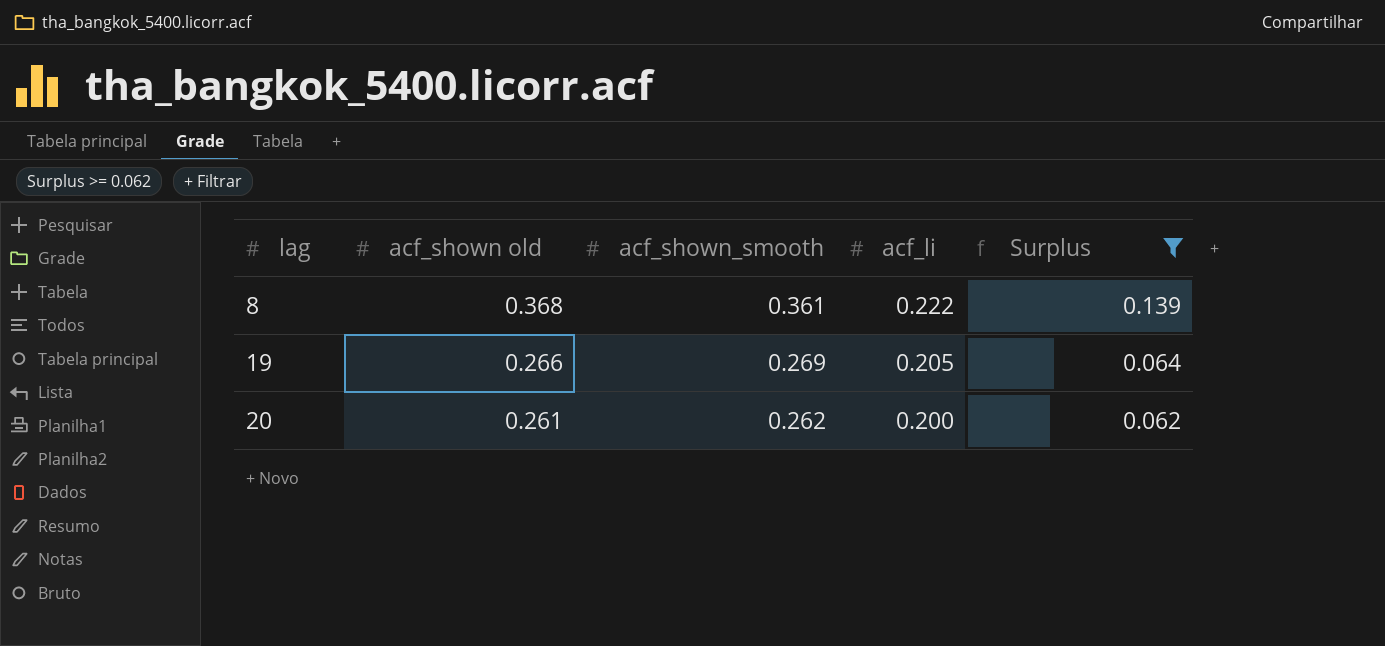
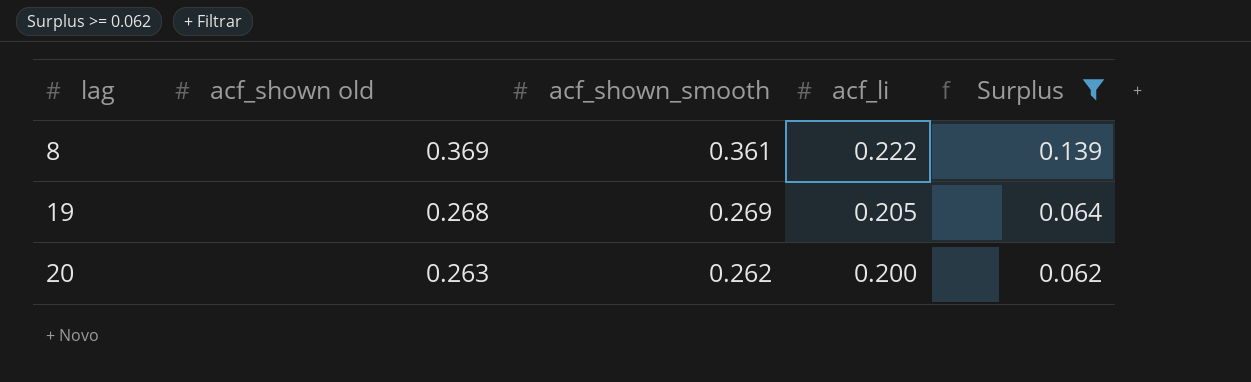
8 | acf_shown old: 0.368 -> 0.369
19 | acf_shown old: 0.266 -> 0.268
20 | acf_shown old: 0.261 -> 0.263

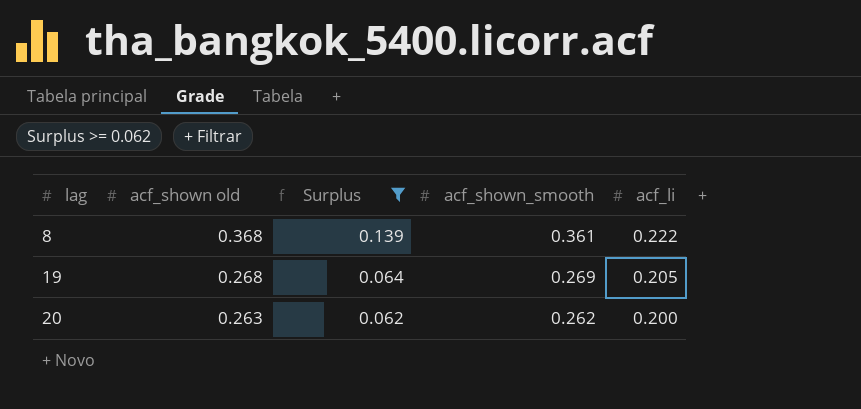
column Surplus | position: 5 -> 3
8 | acf_shown old: 0.369 -> 0.368

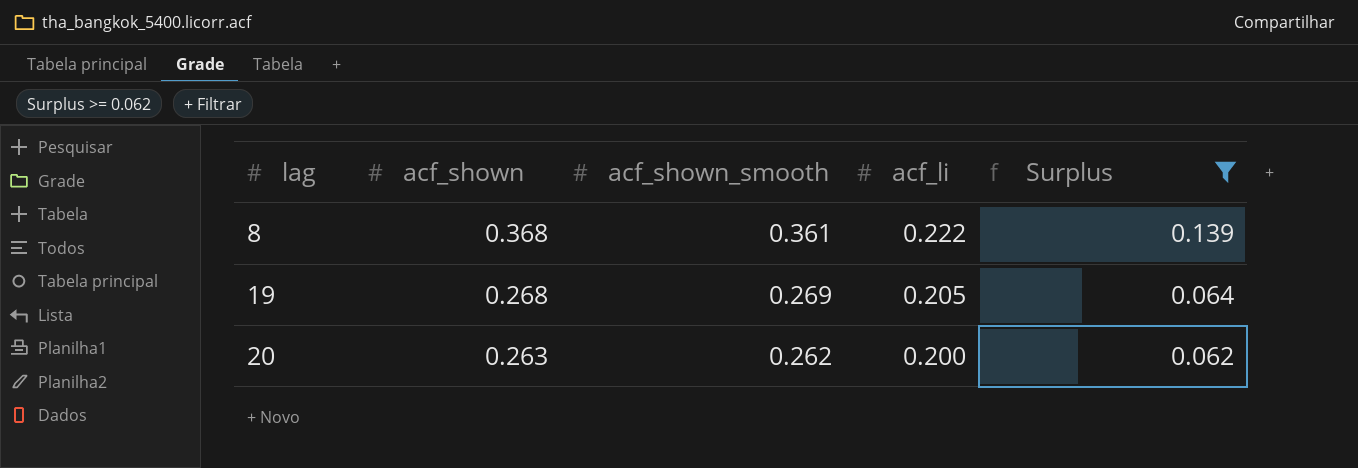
column name: acf_shown old -> acf_shown
column Surplus | position: 3 -> 5

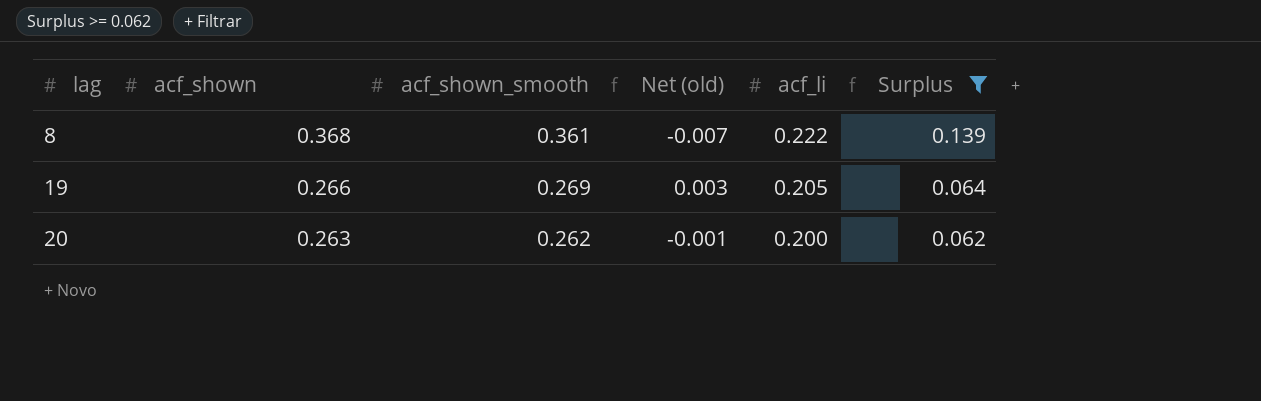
column Net (old) | formula: none -> [acf_shown_smooth] - [acf_shown]
19 | acf_shown: 0.268 -> 0.266

